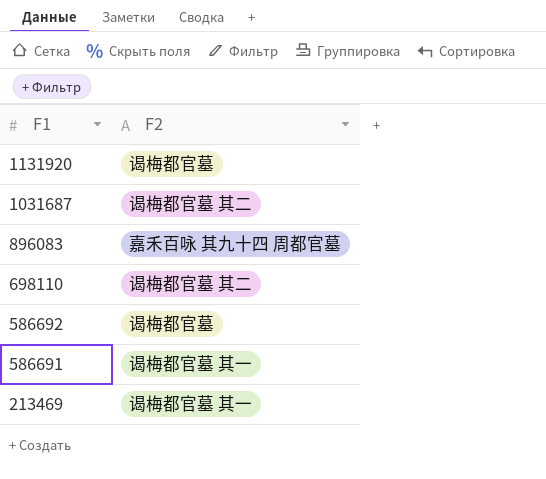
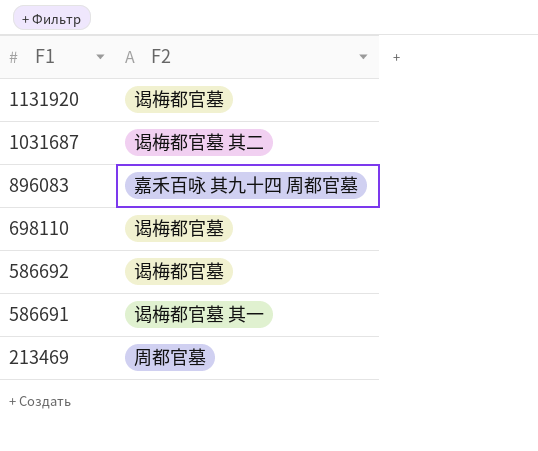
698110 | F2: 谒梅都官墓 其二 -> 谒梅都官墓
213469 | F2: 谒梅都官墓 其一 -> 周都官墓

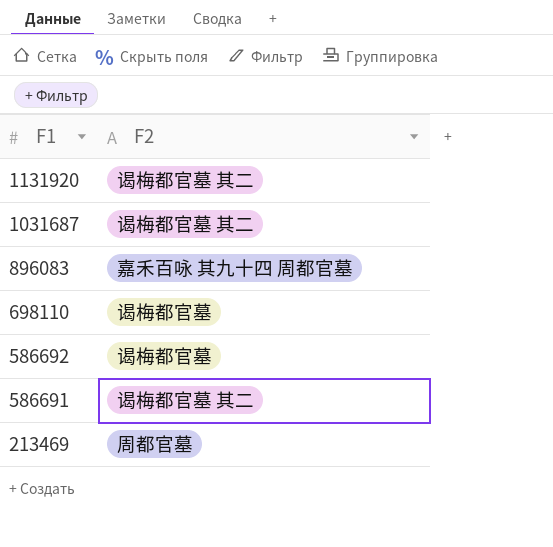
1131920 | F2: 谒梅都官墓 -> 谒梅都官墓 其二
586691 | F2: 谒梅都官墓 其一 -> 谒梅都官墓 其二

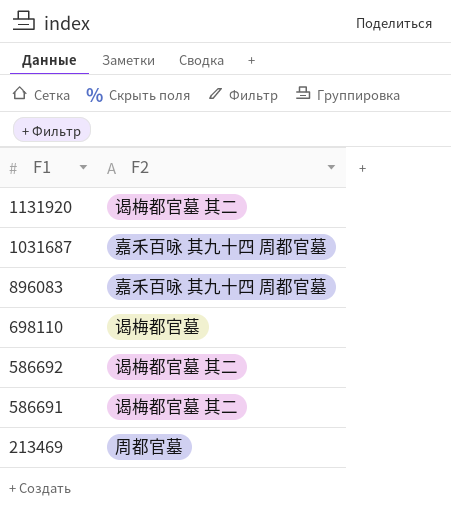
1031687 | F2: 谒梅都官墓 其二 -> 嘉禾百咏 其九十四 周都官墓
586692 | F2: 谒梅都官墓 -> 谒梅都官墓 其二

